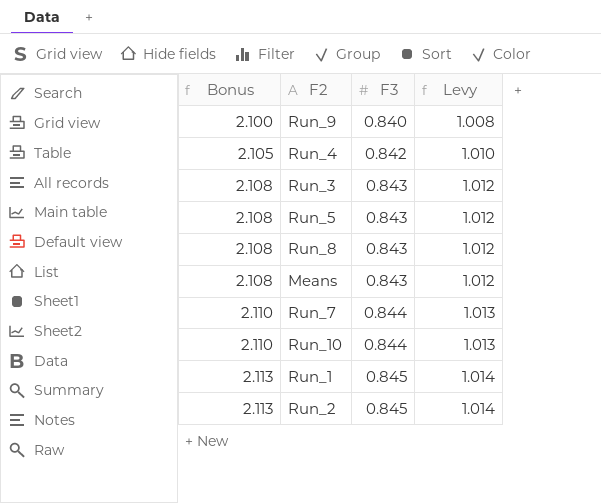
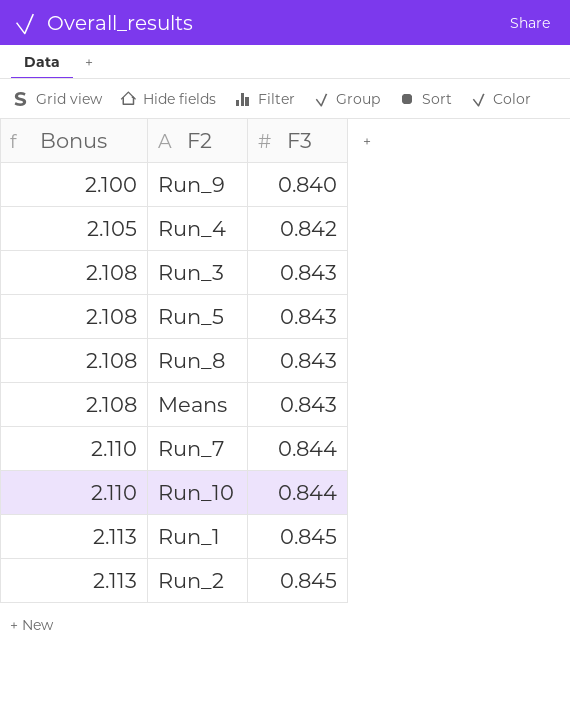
column Levy | formula: [F3] * 1.2 -> none

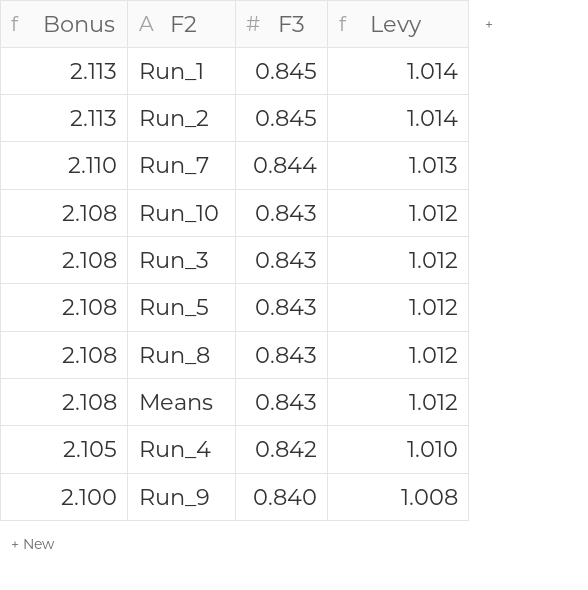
row order: Bonus ascending -> Bonus descending
column Levy | formula: none -> [F3] * 1.2
Run_10 | Bonus: 2.110 -> 2.108
Run_10 | F3: 0.844 -> 0.843

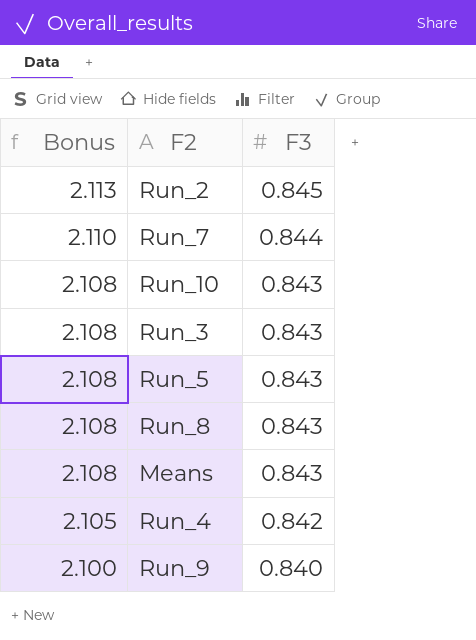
column Levy | formula: [F3] * 1.2 -> none
row Run_1: 2.113 | 0.845 | 1.014 -> none

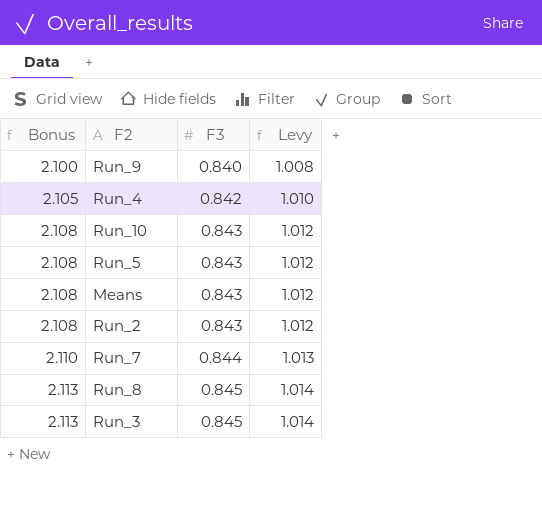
row order: Bonus descending -> Bonus ascending
column Levy | formula: none -> [F3] * 1.2
Run_2 | Bonus: 2.113 -> 2.108
Run_2 | F3: 0.845 -> 0.843
Run_8 | Bonus: 2.108 -> 2.113
Run_8 | F3: 0.843 -> 0.845
Run_3 | Bonus: 2.108 -> 2.113
Run_3 | F3: 0.843 -> 0.845

